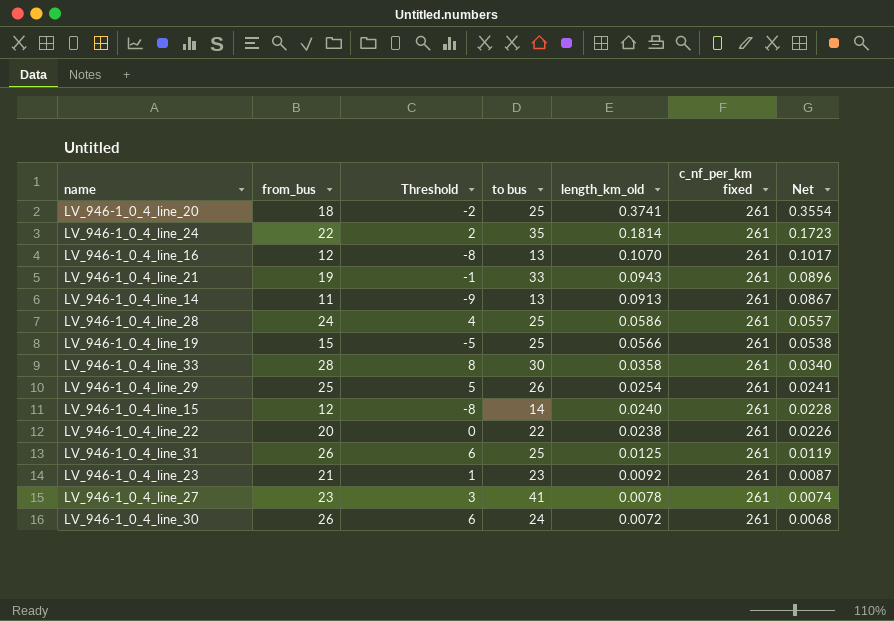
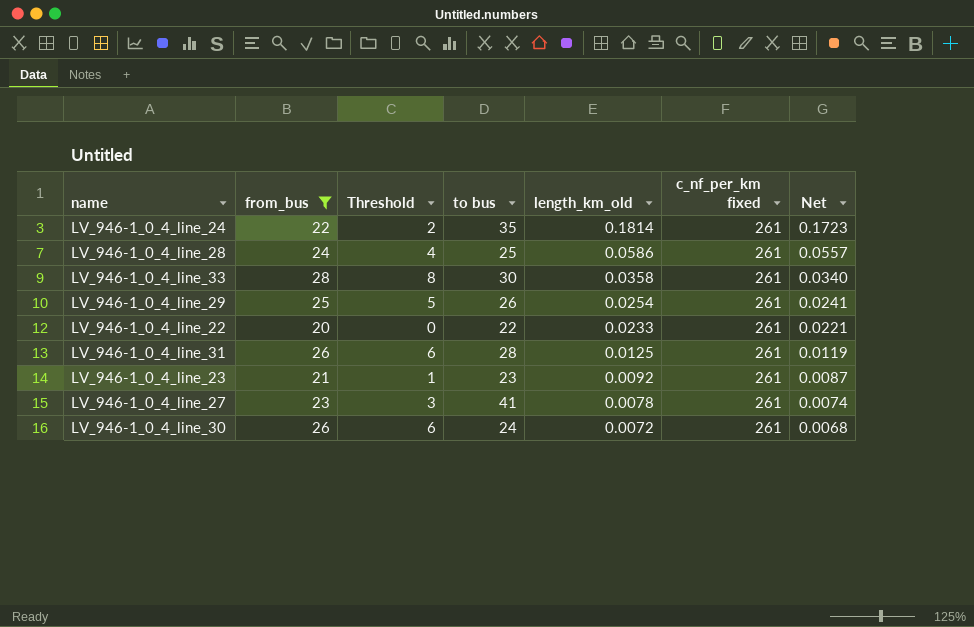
filter: none -> from_bus >= 20
LV_946-1_0_4_line_22 | length_km_old: 0.0238 -> 0.0233
LV_946-1_0_4_line_22 | Net: 0.0226 -> 0.0221
LV_946-1_0_4_line_31 | to bus: 25 -> 28

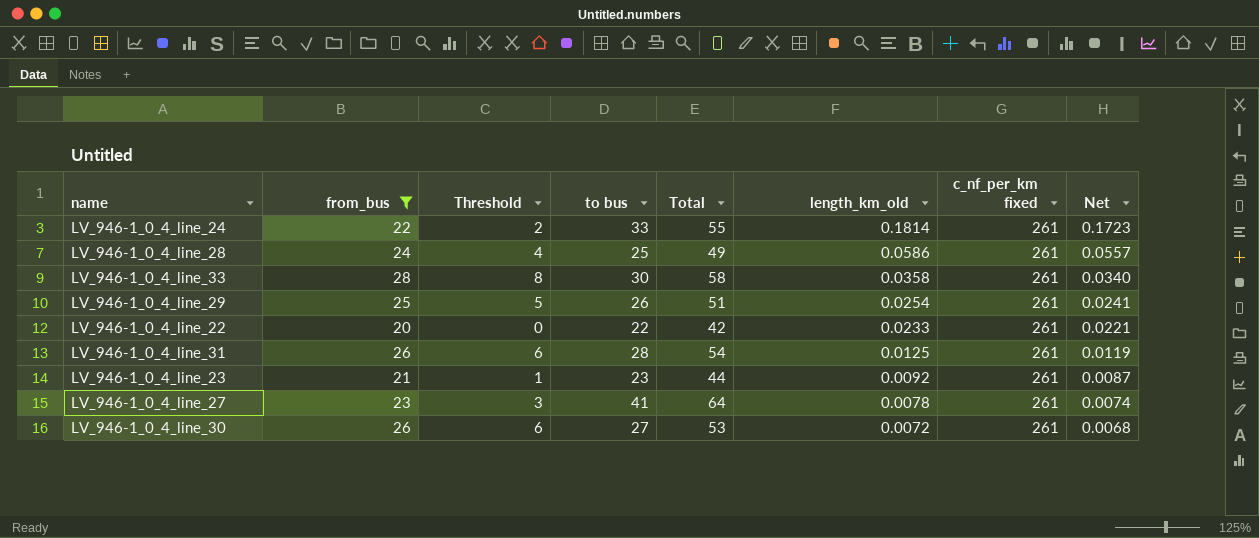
column Total | formula: none -> [from_bus] + [to bus]
LV_946-1_0_4_line_24 | to bus: 35 -> 33
LV_946-1_0_4_line_30 | to bus: 24 -> 27

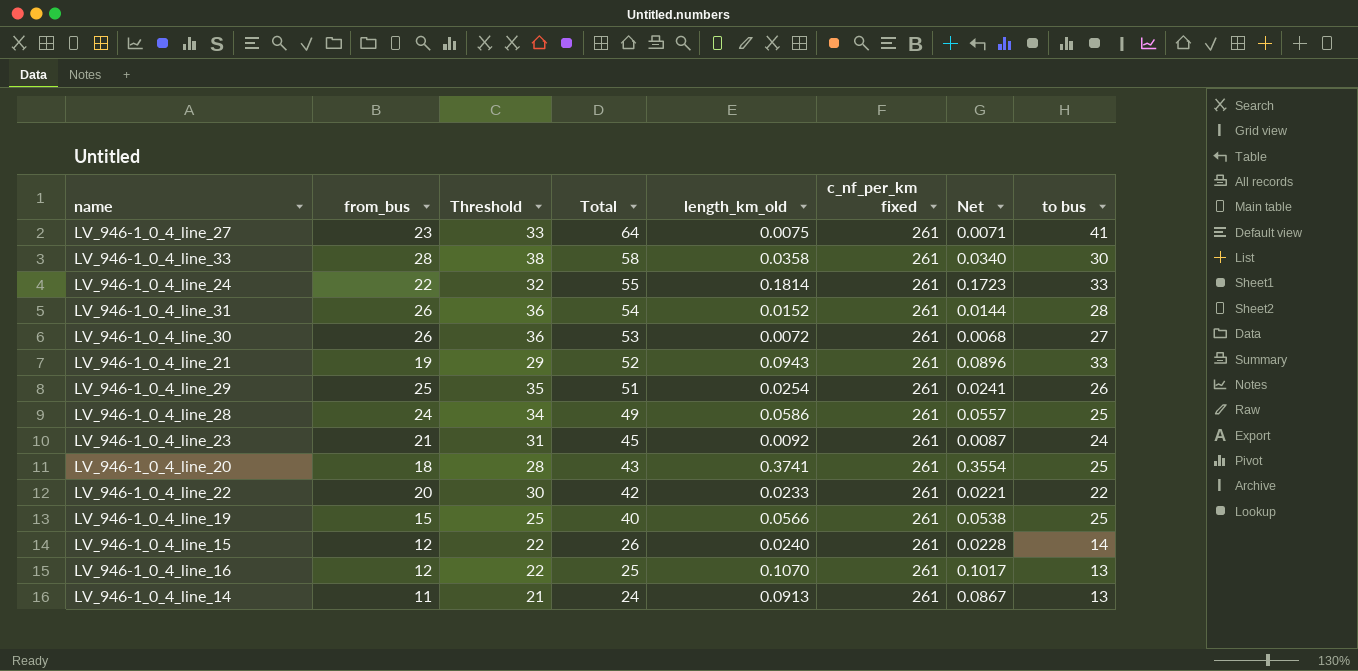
filter: from_bus >= 20 -> none
row order: length_km_old descending -> Total descending
column Threshold | formula: [from_bus] - 20 -> [from_bus] + 10
column to bus | position: 4 -> 8
LV_946-1_0_4_line_27 | length_km_old: 0.0078 -> 0.0075
LV_946-1_0_4_line_27 | Net: 0.0074 -> 0.0071
LV_946-1_0_4_line_31 | length_km_old: 0.0125 -> 0.0152
LV_946-1_0_4_line_31 | Net: 0.0119 -> 0.0144
LV_946-1_0_4_line_23 | Total: 44 -> 45
LV_946-1_0_4_line_23 | to bus: 23 -> 24

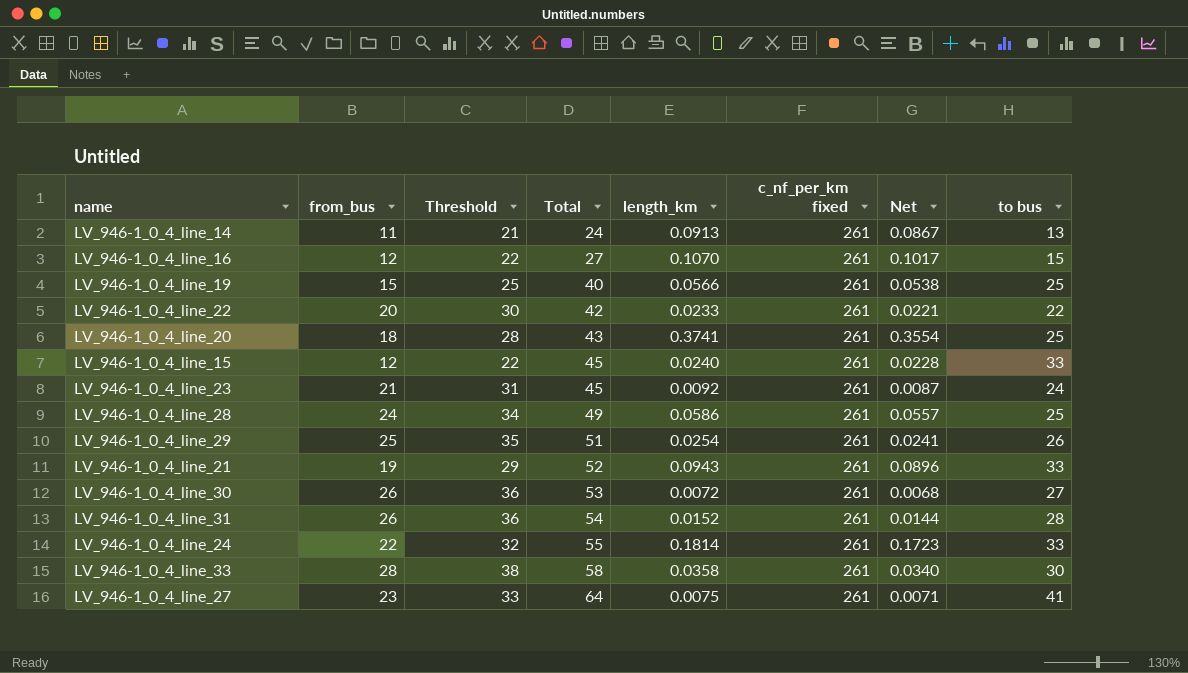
row order: Total descending -> Total ascending
column name: length_km_old -> length_km
LV_946-1_0_4_line_16 | Total: 25 -> 27
LV_946-1_0_4_line_16 | to bus: 13 -> 15
LV_946-1_0_4_line_15 | Total: 26 -> 45
LV_946-1_0_4_line_15 | to bus: 14 -> 33

